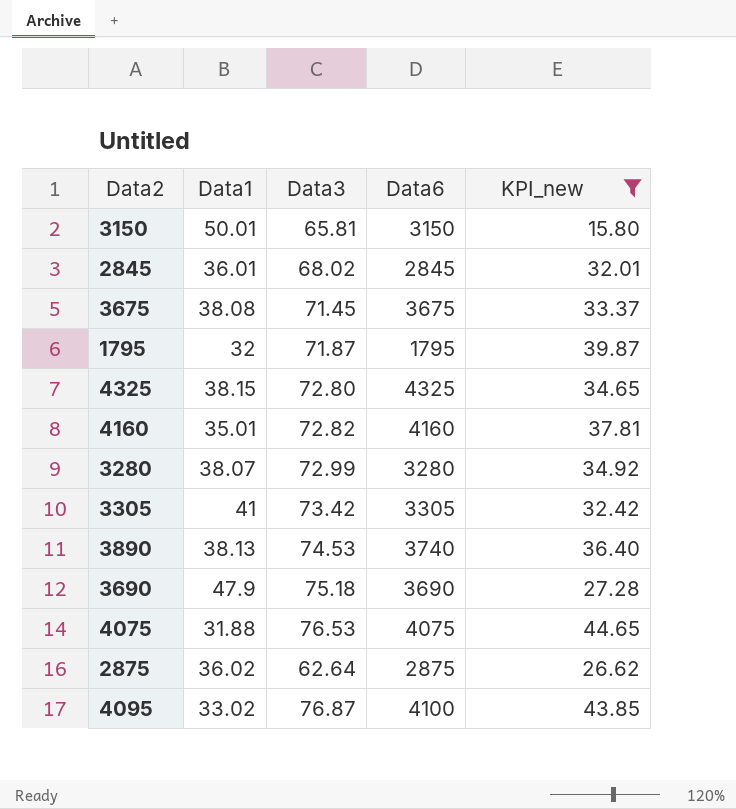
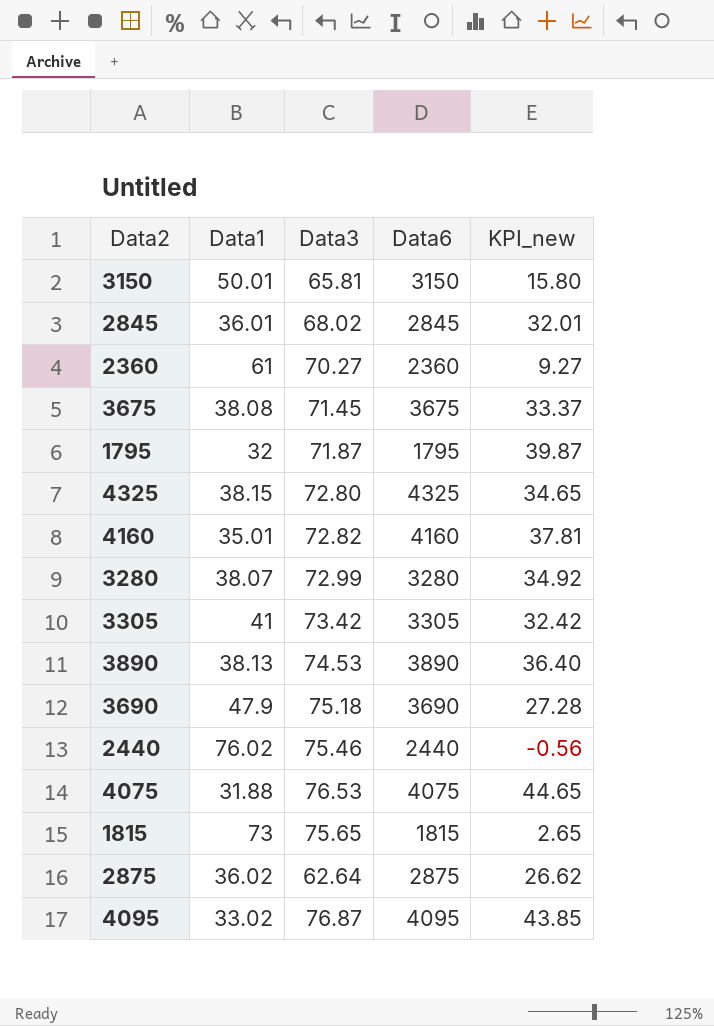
filter: KPI_new >= 15.80 -> none
3890 | Data6: 3740 -> 3890
4095 | Data6: 4100 -> 4095

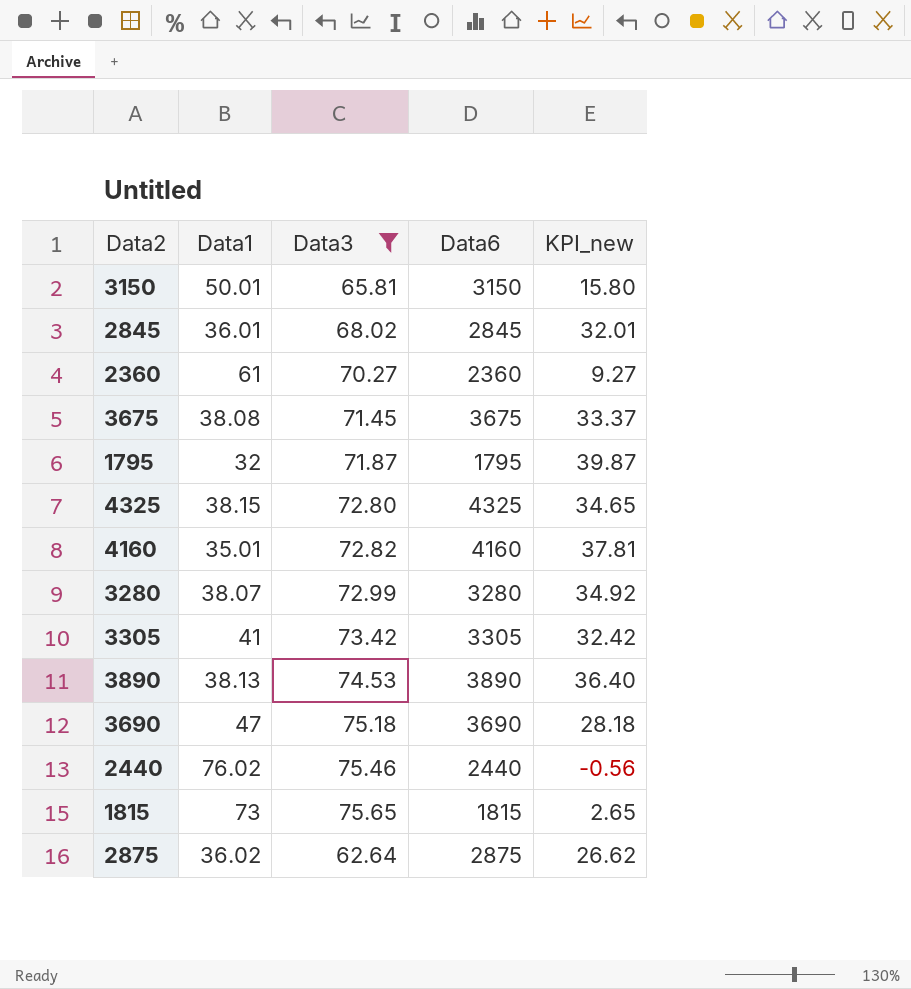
filter: none -> Data3 <= 75.65
3690 | Data1: 47.9 -> 47
3690 | KPI_new: 27.28 -> 28.18

